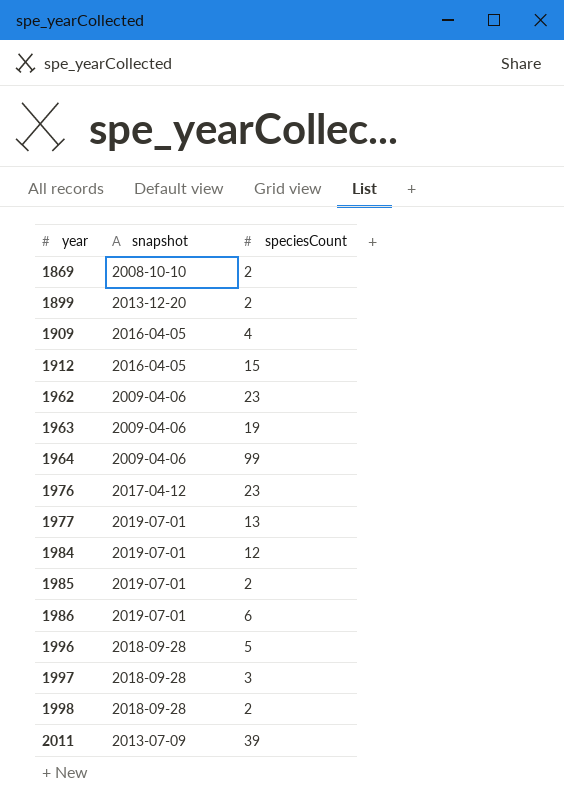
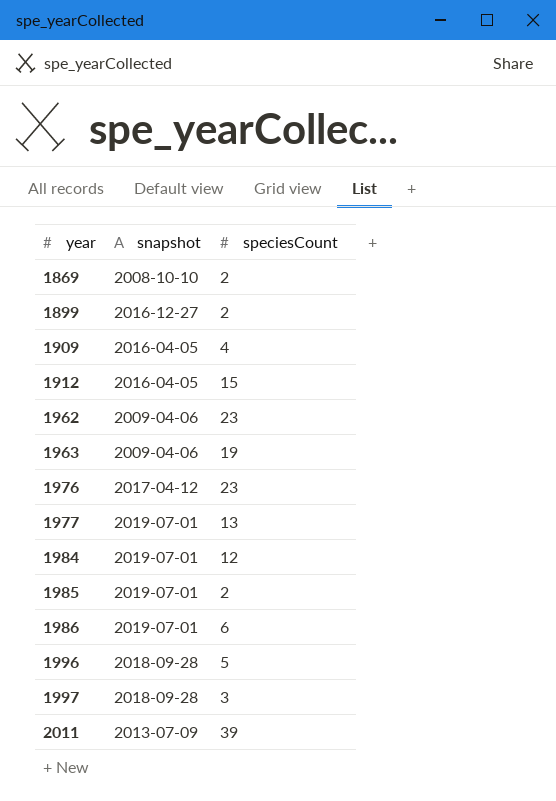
row 1964: 2009-04-06 | 99 -> none
row 1998: 2018-09-28 | 2 -> none
1899 | snapshot: 2013-12-20 -> 2016-12-27

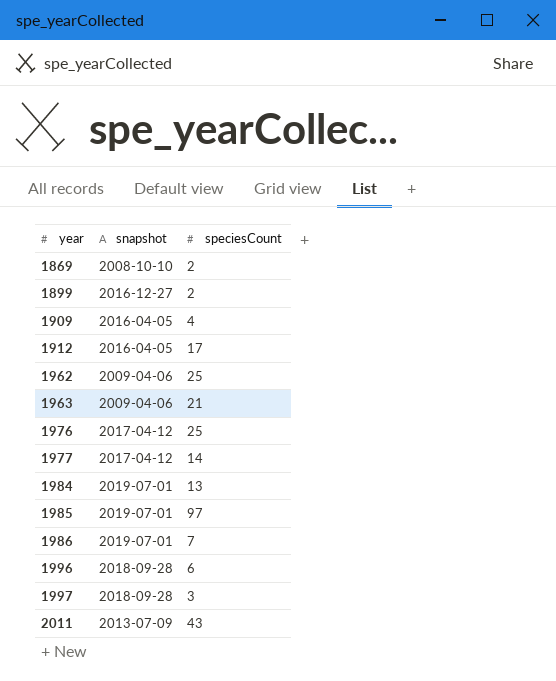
1912 | speciesCount: 15 -> 17
1962 | speciesCount: 23 -> 25
1963 | speciesCount: 19 -> 21
1976 | speciesCount: 23 -> 25
1977 | snapshot: 2019-07-01 -> 2017-04-12
1977 | speciesCount: 13 -> 14
1984 | speciesCount: 12 -> 13
1985 | speciesCount: 2 -> 97
1986 | speciesCount: 6 -> 7
1996 | speciesCount: 5 -> 6
2011 | speciesCount: 39 -> 43

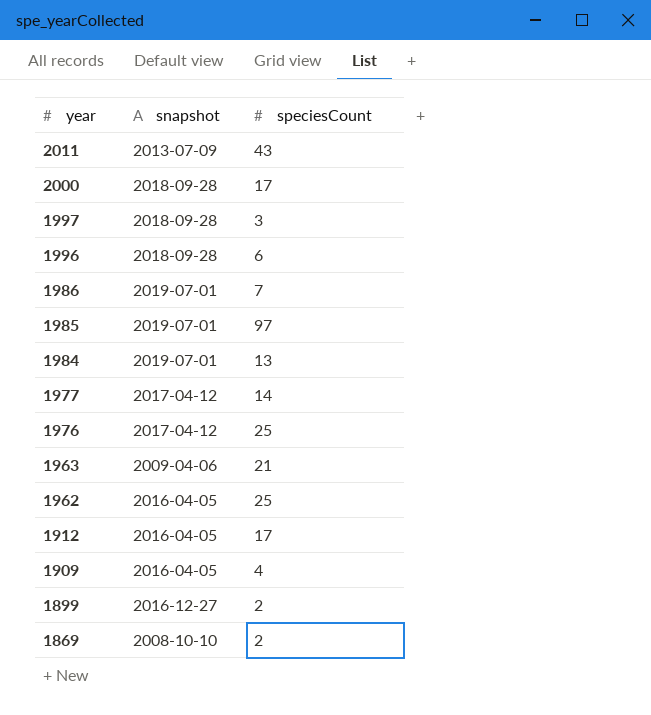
row order: year ascending -> year descending
row 2000: none -> 2018-09-28 | 17
1962 | snapshot: 2009-04-06 -> 2016-04-05

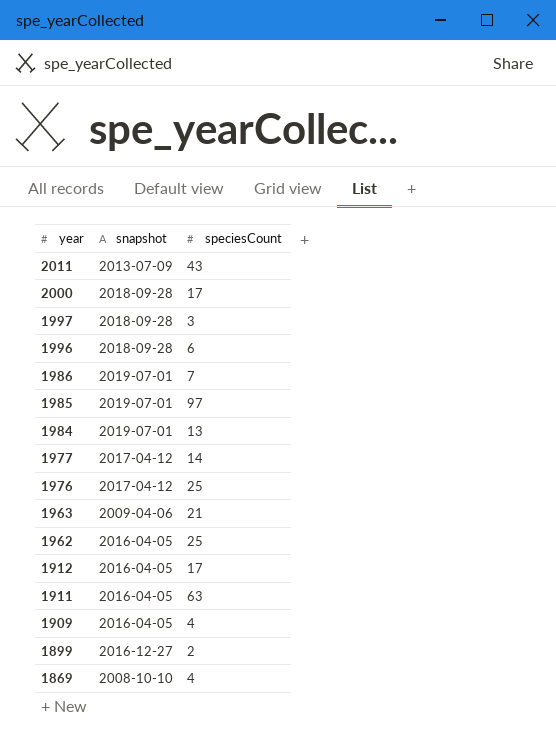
row 1911: none -> 2016-04-05 | 63
1869 | speciesCount: 2 -> 4

